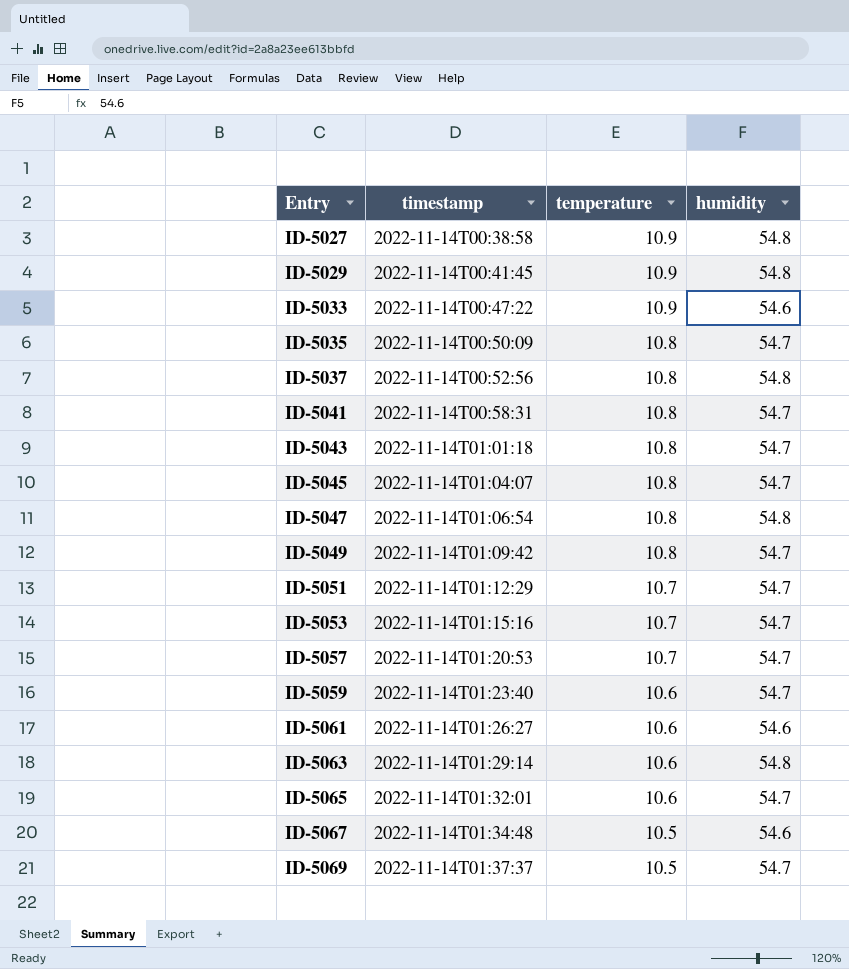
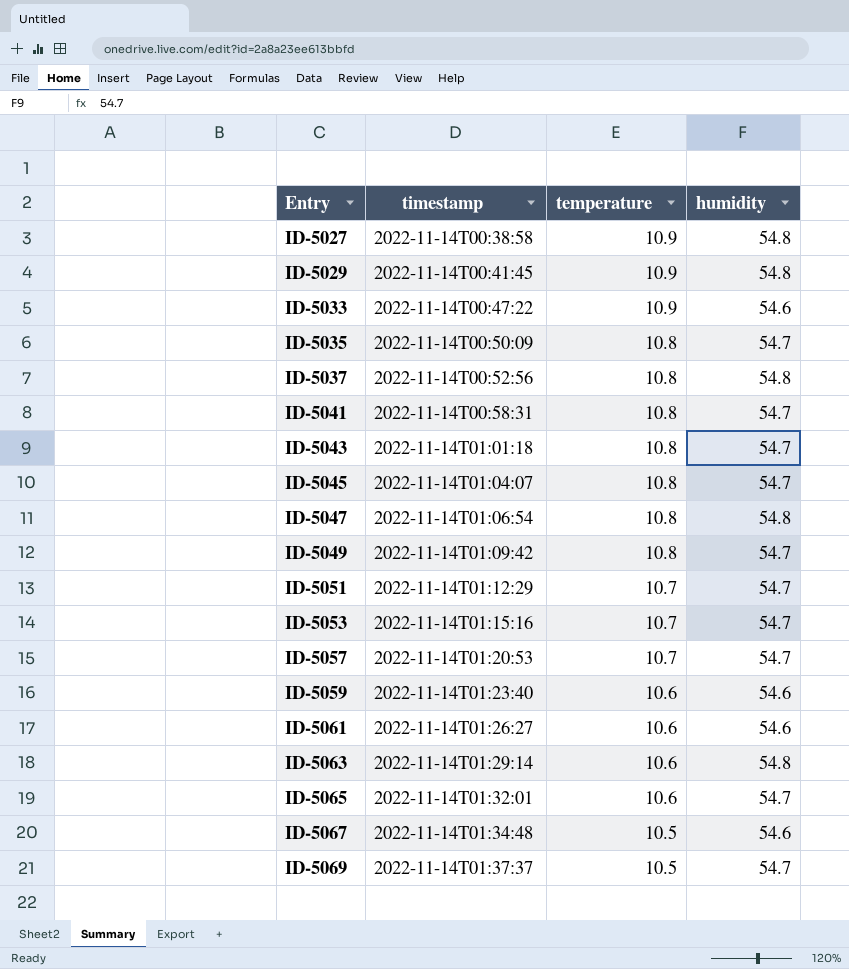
ID-5059 | humidity: 54.7 -> 54.6

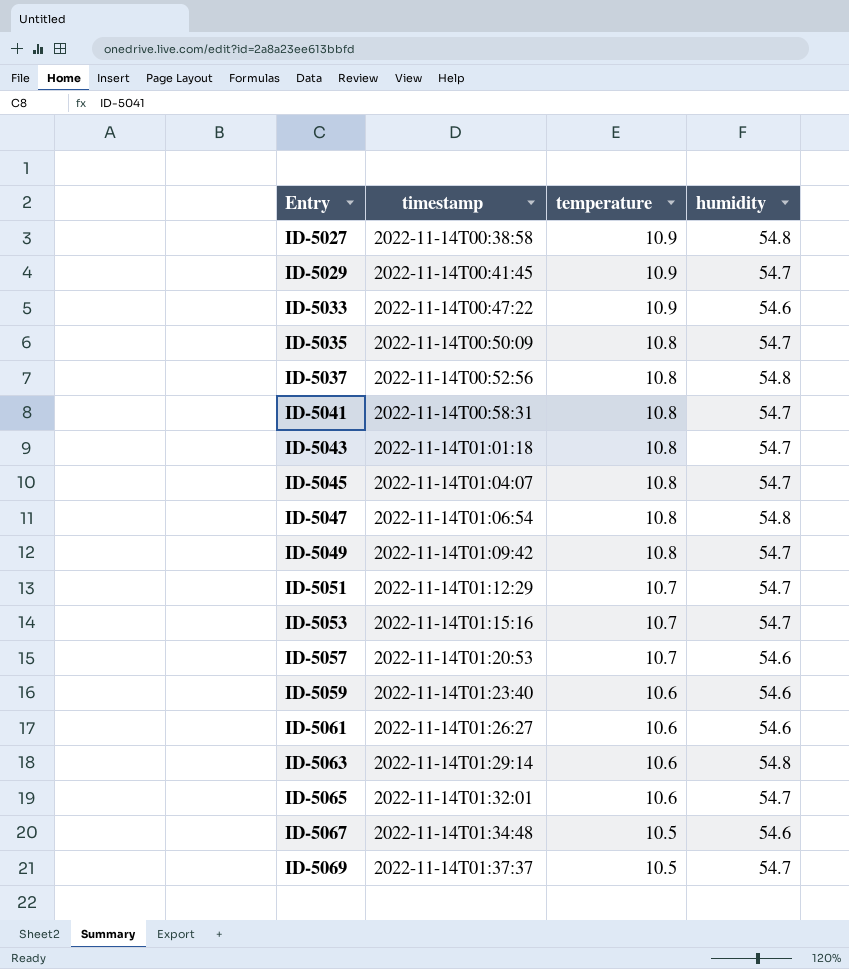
ID-5029 | humidity: 54.8 -> 54.7
ID-5057 | humidity: 54.7 -> 54.6

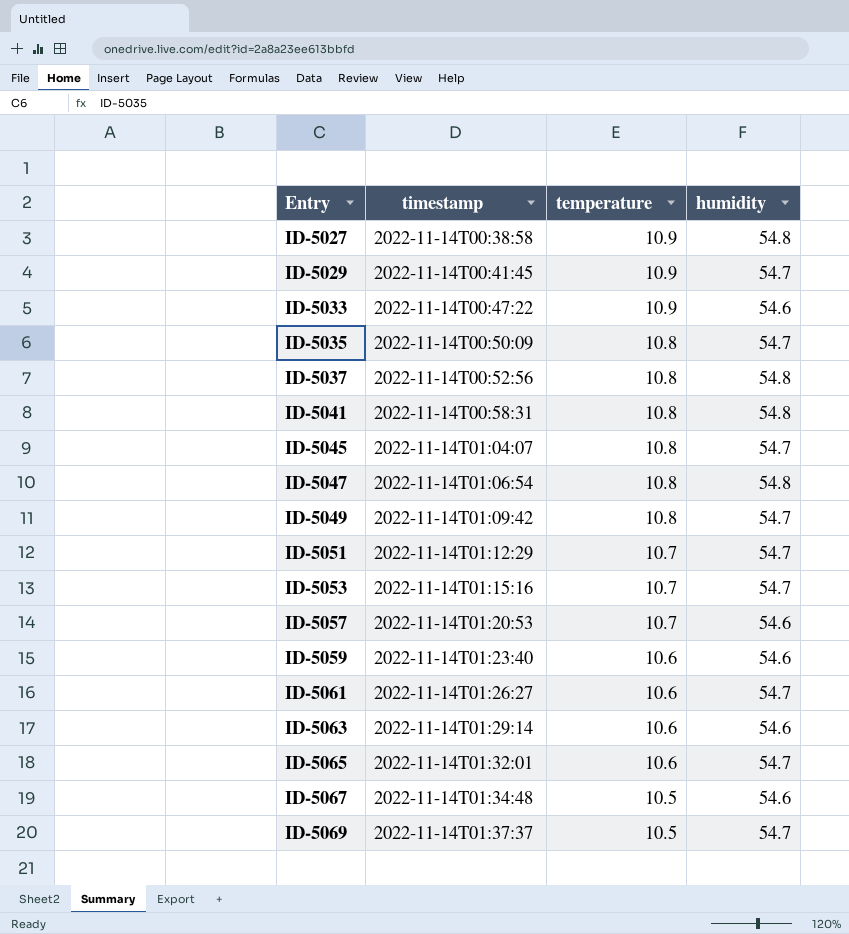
row ID-5043: 2022-11-14T01:01:18 | 10.8 | 54.7 -> none
ID-5041 | humidity: 54.7 -> 54.8
ID-5061 | humidity: 54.6 -> 54.7
ID-5063 | humidity: 54.8 -> 54.6

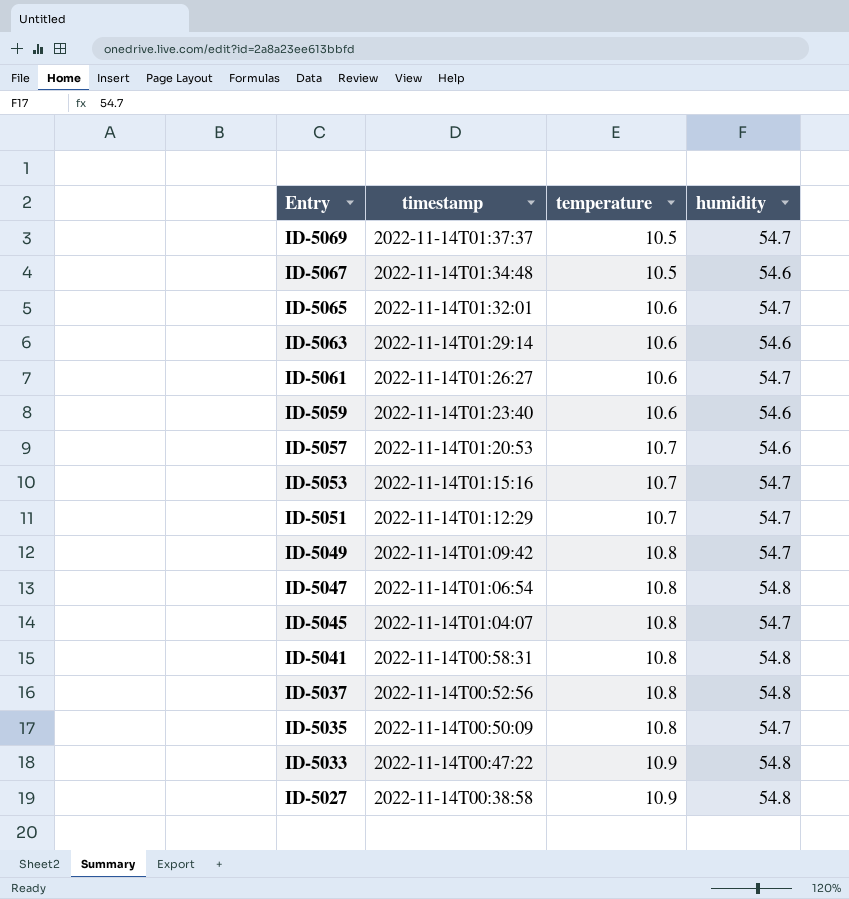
row order: Entry ascending -> Entry descending
row ID-5029: 2022-11-14T00:41:45 | 10.9 | 54.7 -> none
ID-5033 | humidity: 54.6 -> 54.8

